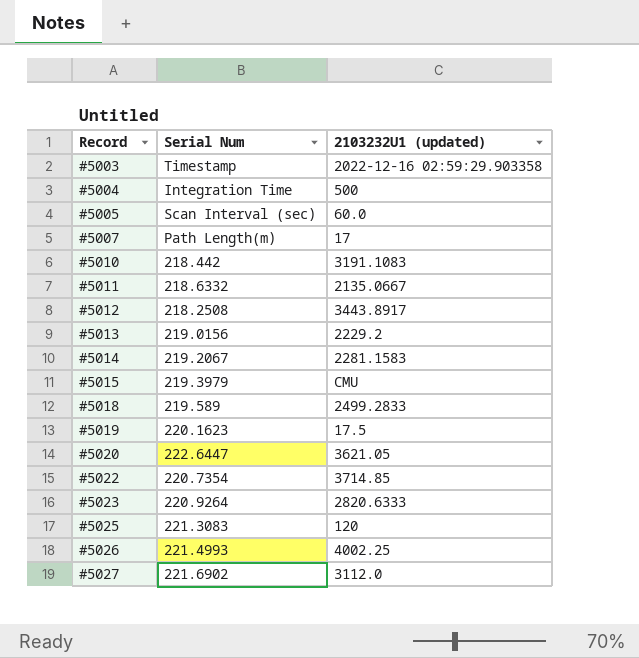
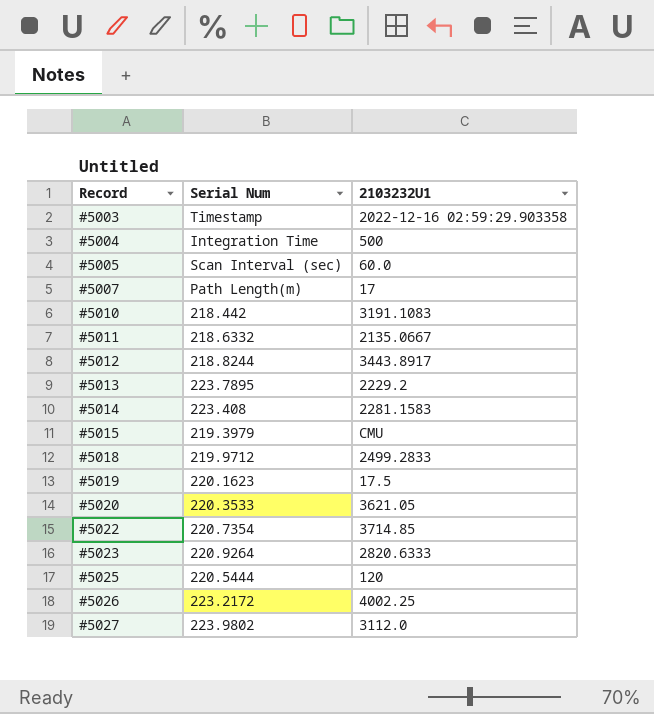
column name: 2103232U1 (updated) -> 2103232U1
#5012 | Serial Num: 218.2508 -> 218.8244
#5013 | Serial Num: 219.0156 -> 223.7895
#5014 | Serial Num: 219.2067 -> 223.408
#5018 | Serial Num: 219.589 -> 219.9712
#5020 | Serial Num: 222.6447 -> 220.3533
#5025 | Serial Num: 221.3083 -> 220.5444
#5026 | Serial Num: 221.4993 -> 223.2172
#5027 | Serial Num: 221.6902 -> 223.9802

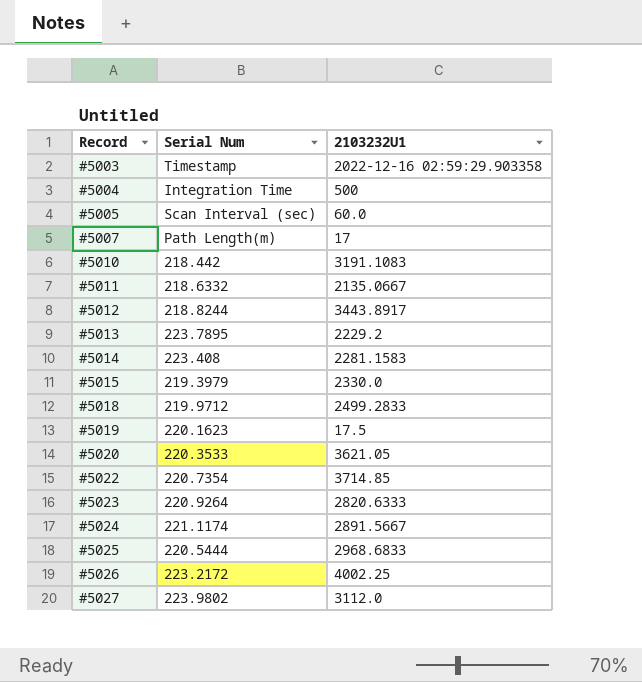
#5015 | 2103232U1: CMU -> 2330.0
row #5024: none -> 221.1174 | 2891.5667
#5025 | 2103232U1: 120 -> 2968.6833

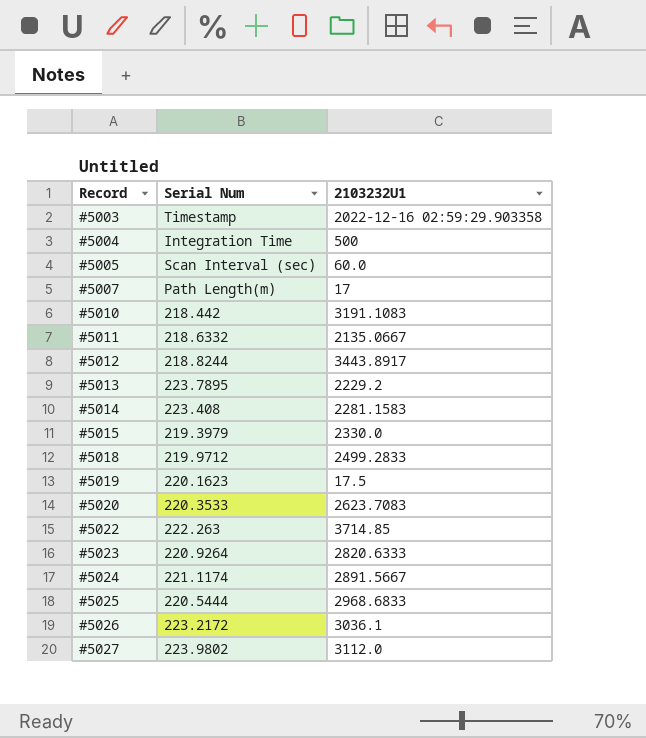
#5020 | 2103232U1: 3621.05 -> 2623.7083
#5022 | Serial Num: 220.7354 -> 222.263
#5026 | 2103232U1: 4002.25 -> 3036.1

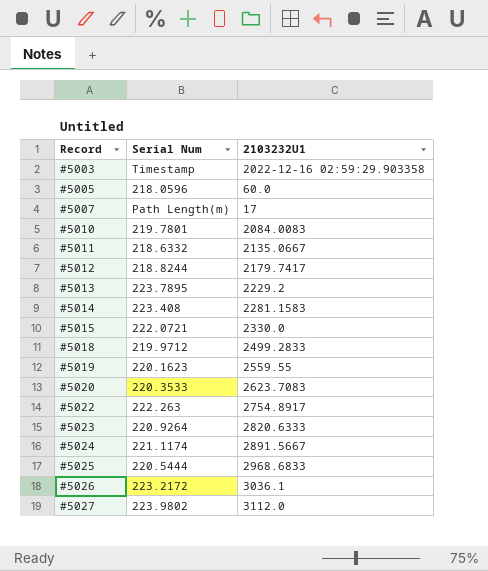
row #5004: Integration Time | 500 -> none
#5005 | Serial Num: Scan Interval (sec) -> 218.0596
#5010 | Serial Num: 218.442 -> 219.7801
#5010 | 2103232U1: 3191.1083 -> 2084.0083
#5012 | 2103232U1: 3443.8917 -> 2179.7417
#5015 | Serial Num: 219.3979 -> 222.0721
#5019 | 2103232U1: 17.5 -> 2559.55
#5022 | 2103232U1: 3714.85 -> 2754.8917

